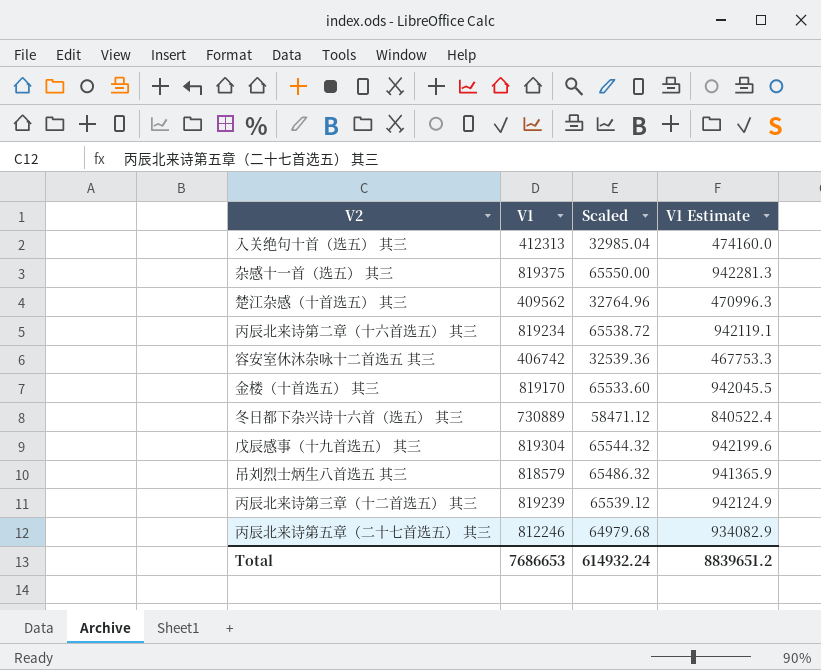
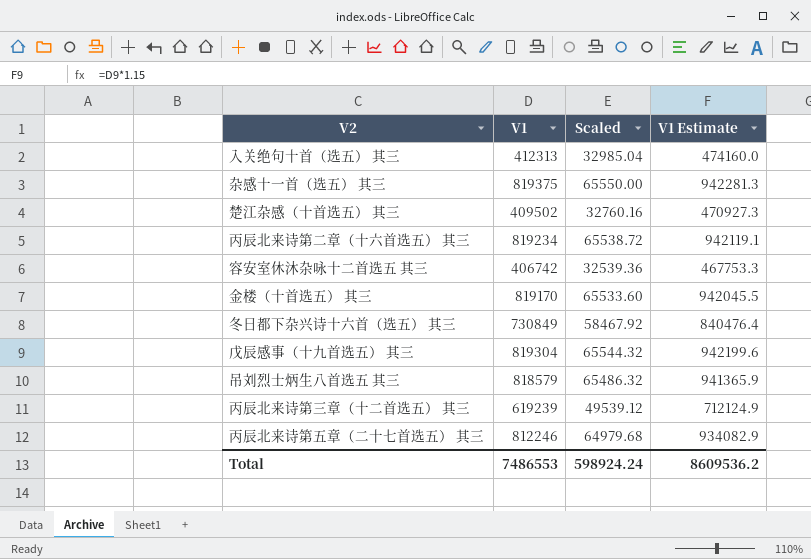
楚江杂感（十首选五） 其三 | V1: 409562 -> 409502
楚江杂感（十首选五） 其三 | Scaled: 32764.96 -> 32760.16
楚江杂感（十首选五） 其三 | V1 Estimate: 470996.3 -> 470927.3
冬日都下杂兴诗十六首（选五） 其三 | V1: 730889 -> 730849
冬日都下杂兴诗十六首（选五） 其三 | Scaled: 58471.12 -> 58467.92
冬日都下杂兴诗十六首（选五） 其三 | V1 Estimate: 840522.4 -> 840476.4
丙辰北来诗第三章（十二首选五） 其三 | V1: 819239 -> 619239
丙辰北来诗第三章（十二首选五） 其三 | Scaled: 65539.12 -> 49539.12
丙辰北来诗第三章（十二首选五） 其三 | V1 Estimate: 942124.9 -> 712124.9
Total | V1: 7686653 -> 7486553
Total | Scaled: 614932.24 -> 598924.24
Total | V1 Estimate: 8839651.2 -> 8609536.2

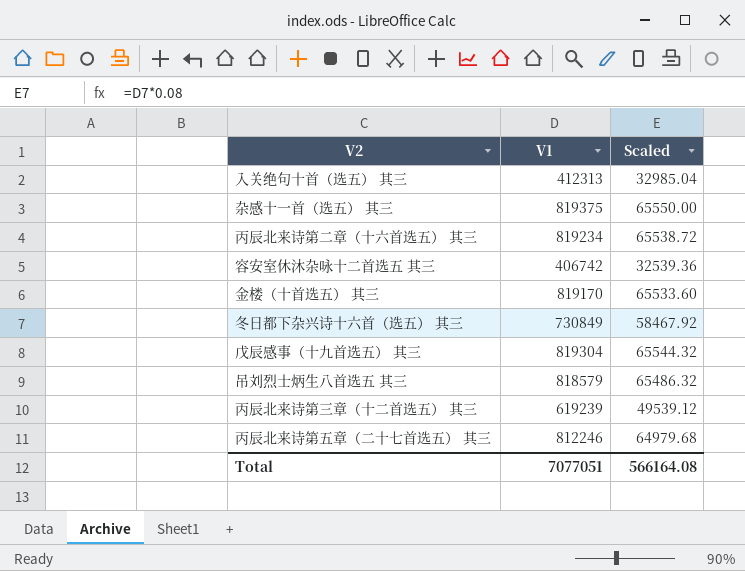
column V1 Estimate | formula: [V1] * 1.15 -> none
row 楚江杂感（十首选五） 其三: 409502 | 32760.16 | 470927.3 -> none
Total | V1: 7486553 -> 7077051
Total | Scaled: 598924.24 -> 566164.08

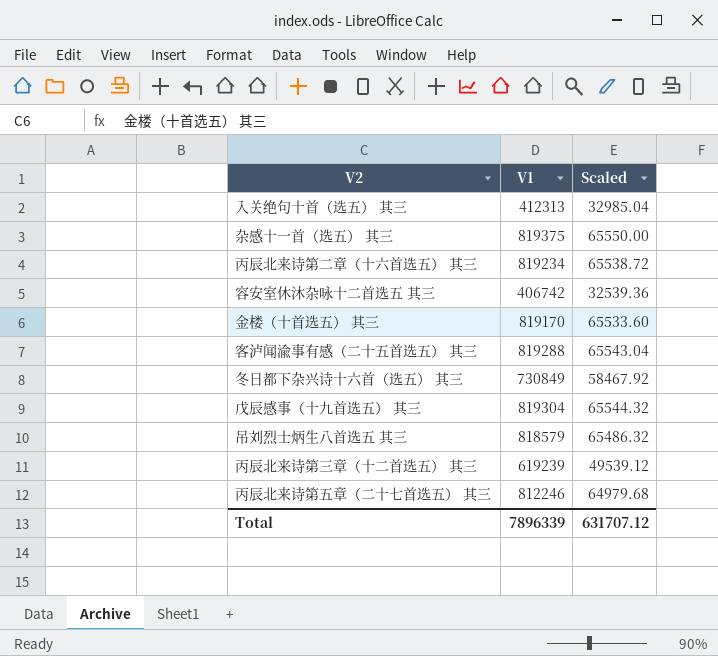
row 客泸闻渝事有感（二十五首选五） 其三: none -> 819288 | 65543.04
Total | V1: 7077051 -> 7896339
Total | Scaled: 566164.08 -> 631707.12

